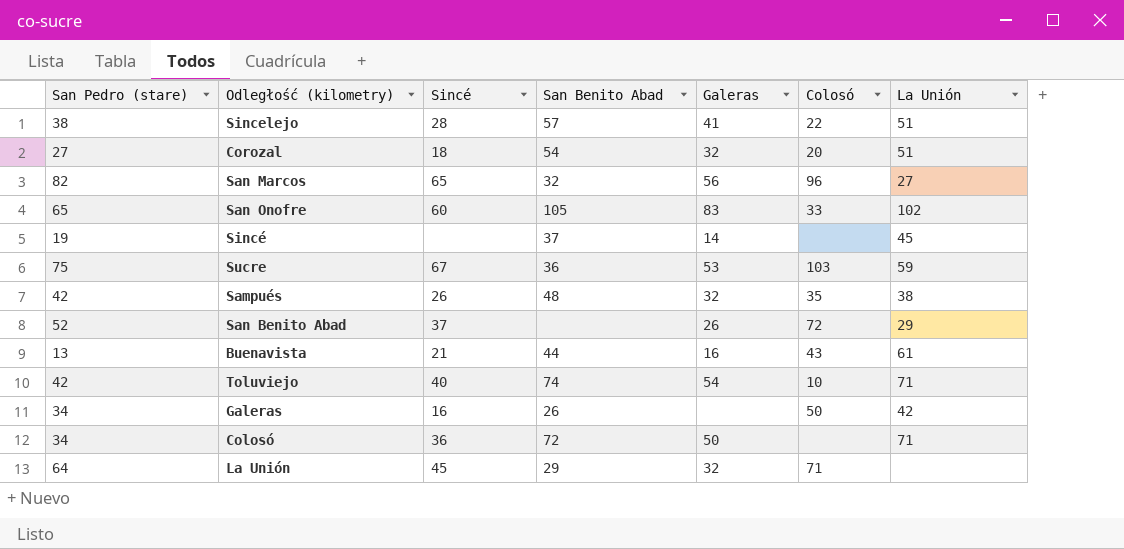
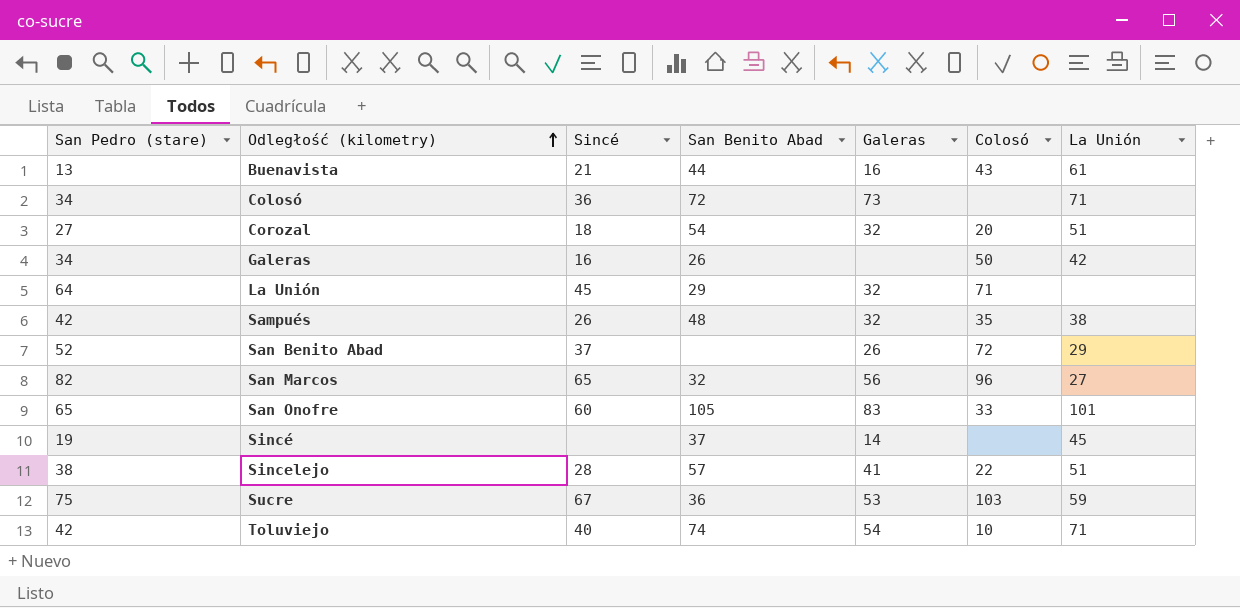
row order: none -> Odległość (kilometry) ascending
Colosó | Galeras: 50 -> 73
San Onofre | La Unión: 102 -> 101

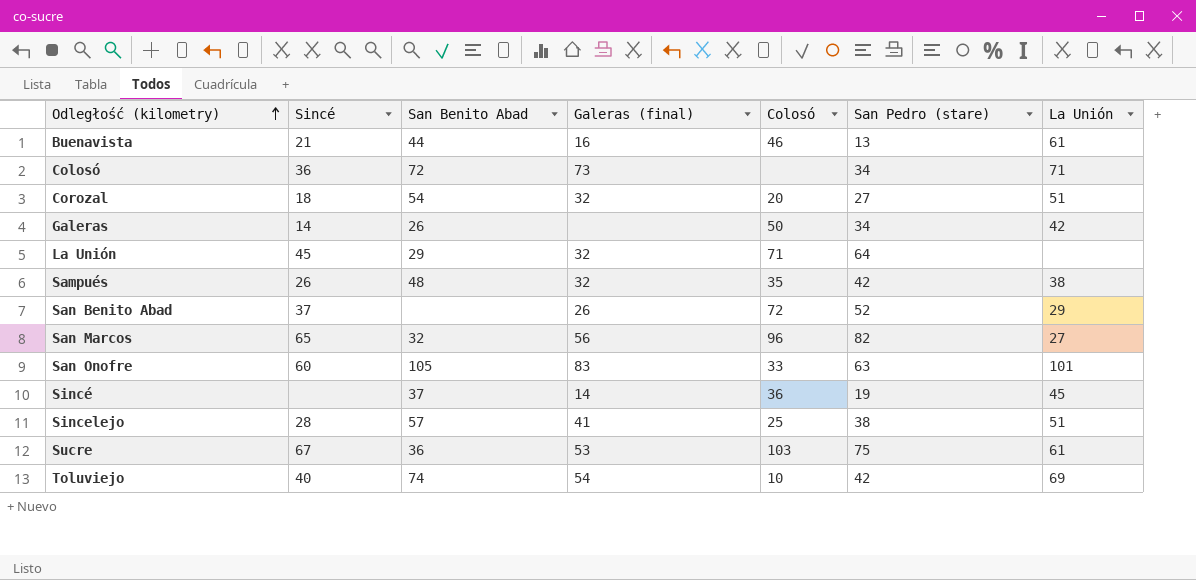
column name: Galeras -> Galeras (final)
column San Pedro (stare) | position: 1 -> 6
Buenavista | Colosó: 43 -> 46
Galeras | Sincé: 16 -> 14
San Onofre | San Pedro (stare): 65 -> 63
Sincé | Colosó: none -> 36
Sincelejo | Colosó: 22 -> 25
Sucre | La Unión: 59 -> 61
Toluviejo | La Unión: 71 -> 69

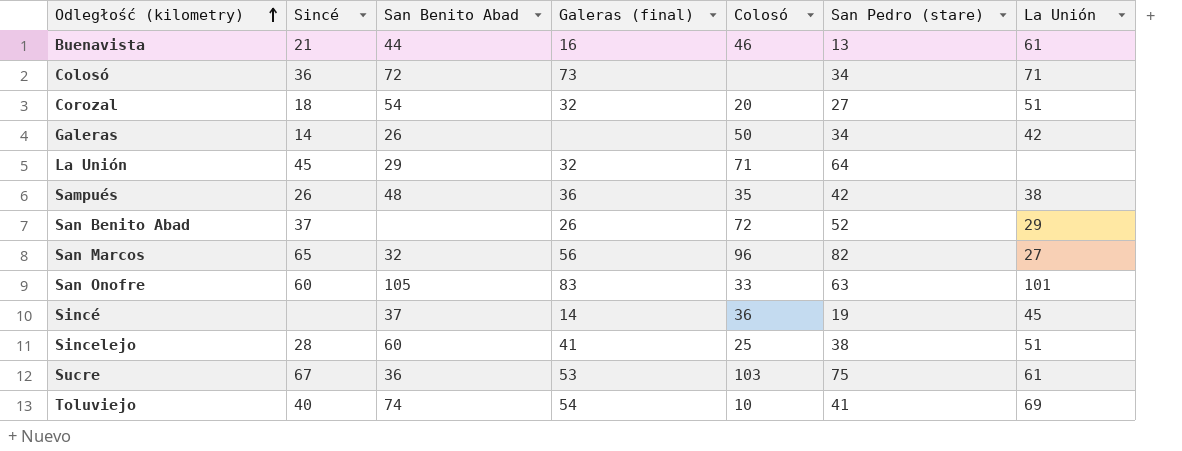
Sampués | Galeras (final): 32 -> 36
Sincelejo | San Benito Abad: 57 -> 60
Toluviejo | San Pedro (stare): 42 -> 41

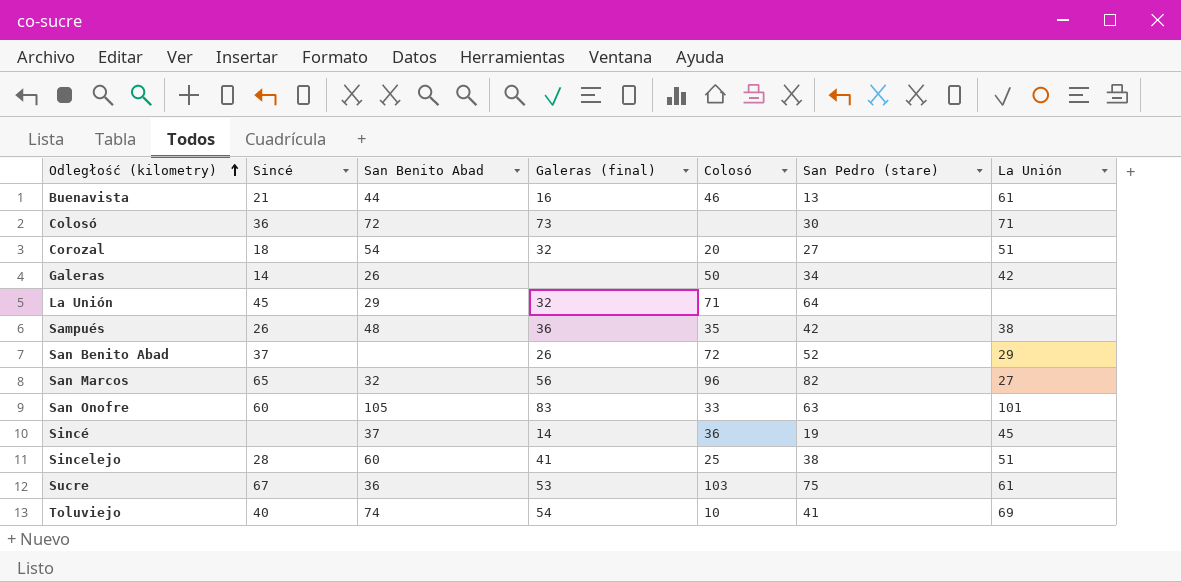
Colosó | San Pedro (stare): 34 -> 30

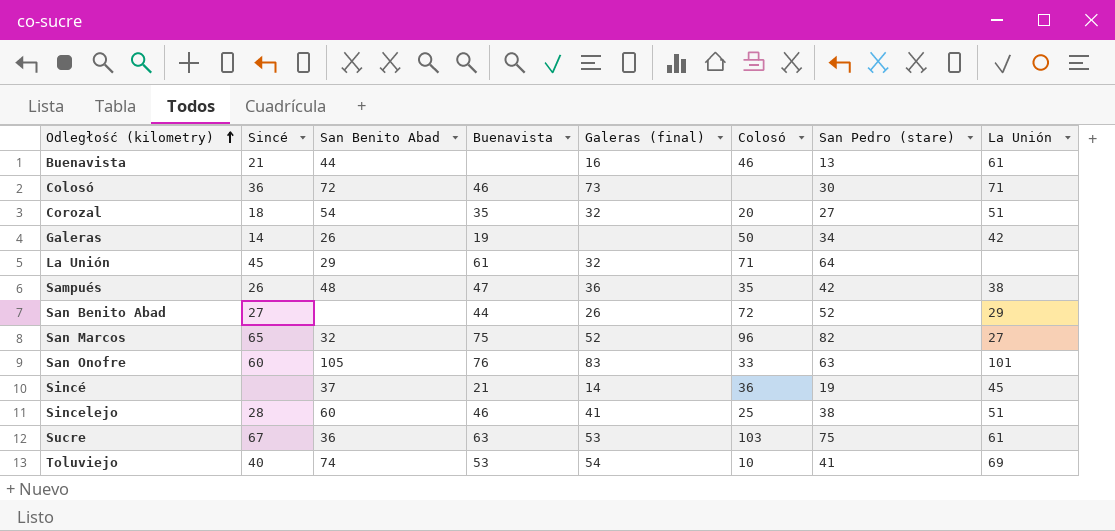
column Buenavista | position: none -> 4
San Benito Abad | Sincé: 37 -> 27
San Marcos | Galeras (final): 56 -> 52

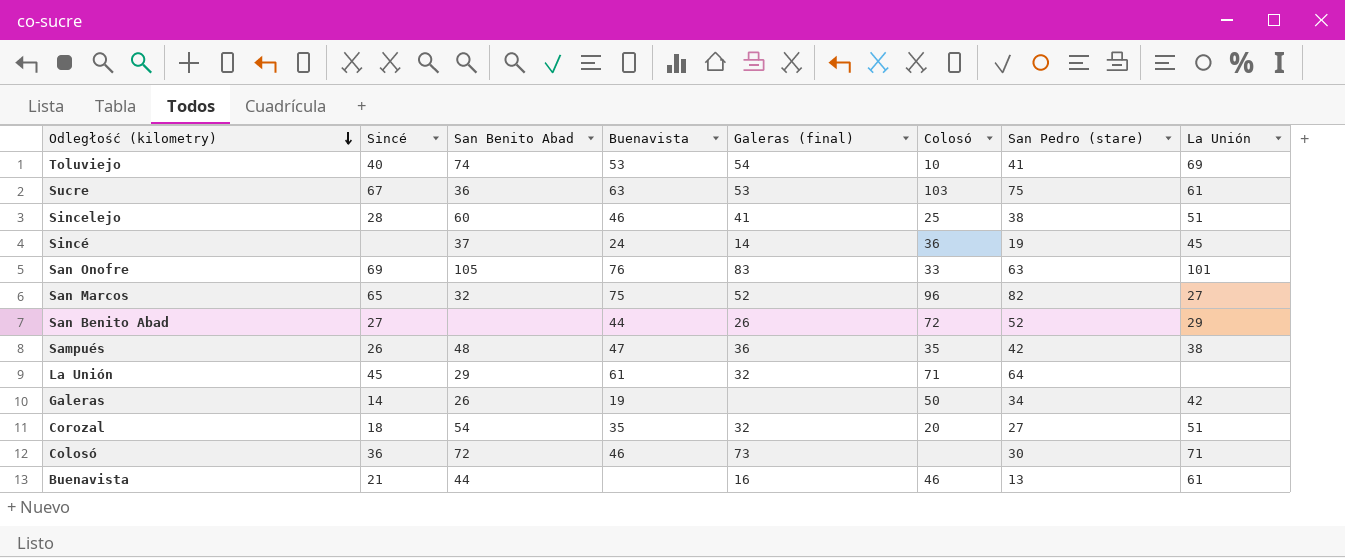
row order: Odległość (kilometry) ascending -> Odległość (kilometry) descending
Sincé | Buenavista: 21 -> 24
San Onofre | Sincé: 60 -> 69

